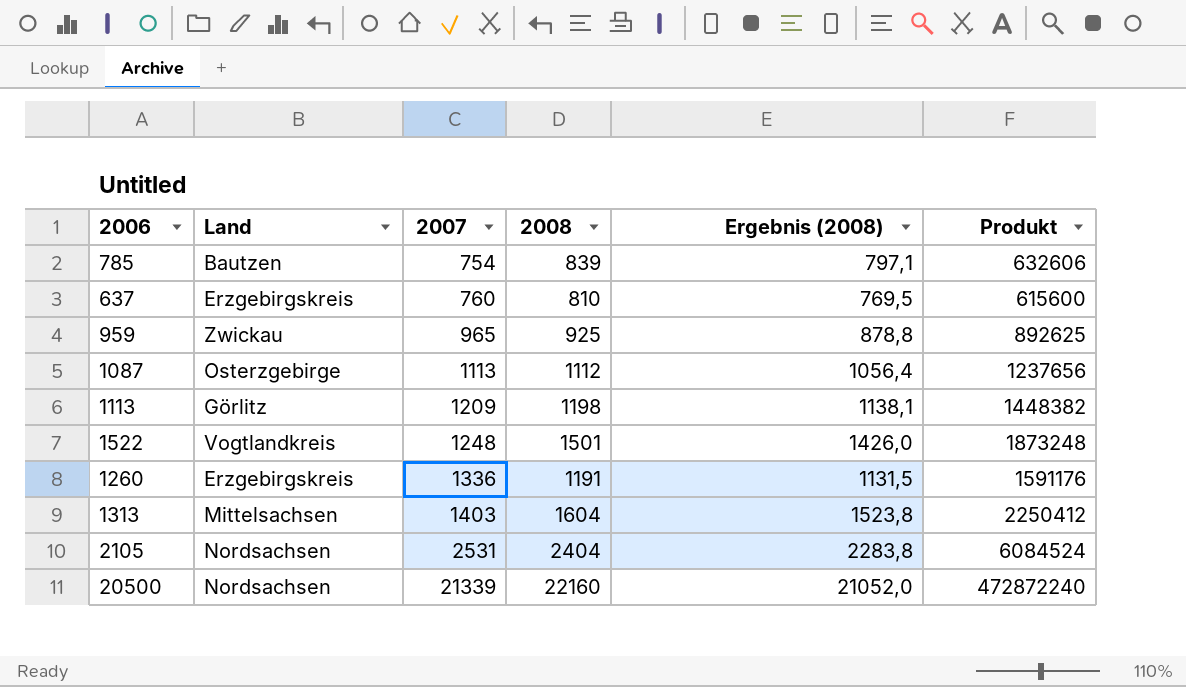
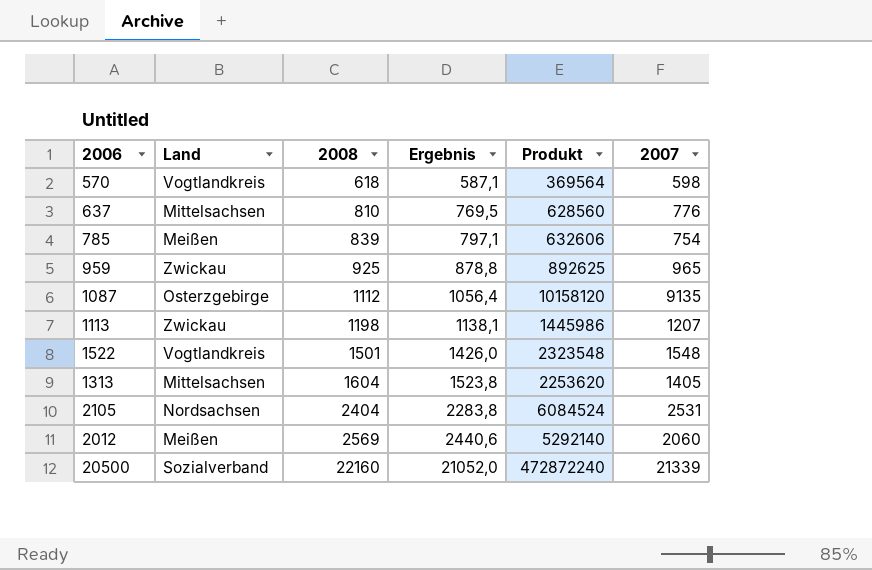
row order: 2007 ascending -> 2008 ascending
column name: Ergebnis (2008) -> Ergebnis
column 2007 | position: 3 -> 6
row 1260: Erzgebirgskreis | 1336 | 1191 | 1131,5 | 1591176 -> none
row 570: none -> Vogtlandkreis | 618 | 587,1 | 369564 | 598
637 | Land: Erzgebirgskreis -> Mittelsachsen
637 | Produkt: 615600 -> 628560
637 | 2007: 760 -> 776
785 | Land: Bautzen -> Meißen
1087 | Produkt: 1237656 -> 10158120
1087 | 2007: 1113 -> 9135
1113 | Land: Görlitz -> Zwickau
1113 | Produkt: 1448382 -> 1445986
1113 | 2007: 1209 -> 1207
1522 | Produkt: 1873248 -> 2323548
1522 | 2007: 1248 -> 1548
1313 | Produkt: 2250412 -> 2253620
1313 | 2007: 1403 -> 1405
row 2012: none -> Meißen | 2569 | 2440,6 | 5292140 | 2060
20500 | Land: Nordsachsen -> Sozialverband

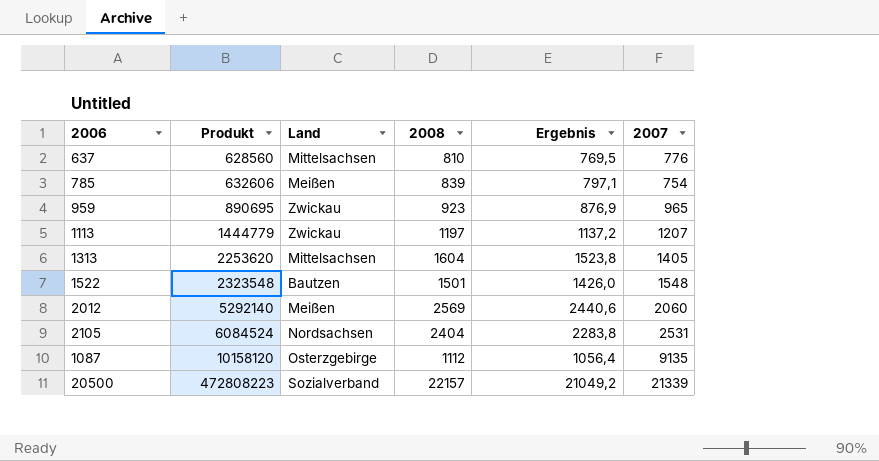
row order: 2008 ascending -> Produkt ascending
column Produkt | position: 5 -> 2
row 570: Vogtlandkreis | 618 | 587,1 | 369564 | 598 -> none
959 | Produkt: 892625 -> 890695
959 | 2008: 925 -> 923
959 | Ergebnis: 878,8 -> 876,9
1113 | Produkt: 1445986 -> 1444779
1113 | 2008: 1198 -> 1197
1113 | Ergebnis: 1138,1 -> 1137,2
1522 | Land: Vogtlandkreis -> Bautzen
20500 | Produkt: 472872240 -> 472808223
20500 | 2008: 22160 -> 22157
20500 | Ergebnis: 21052,0 -> 21049,2

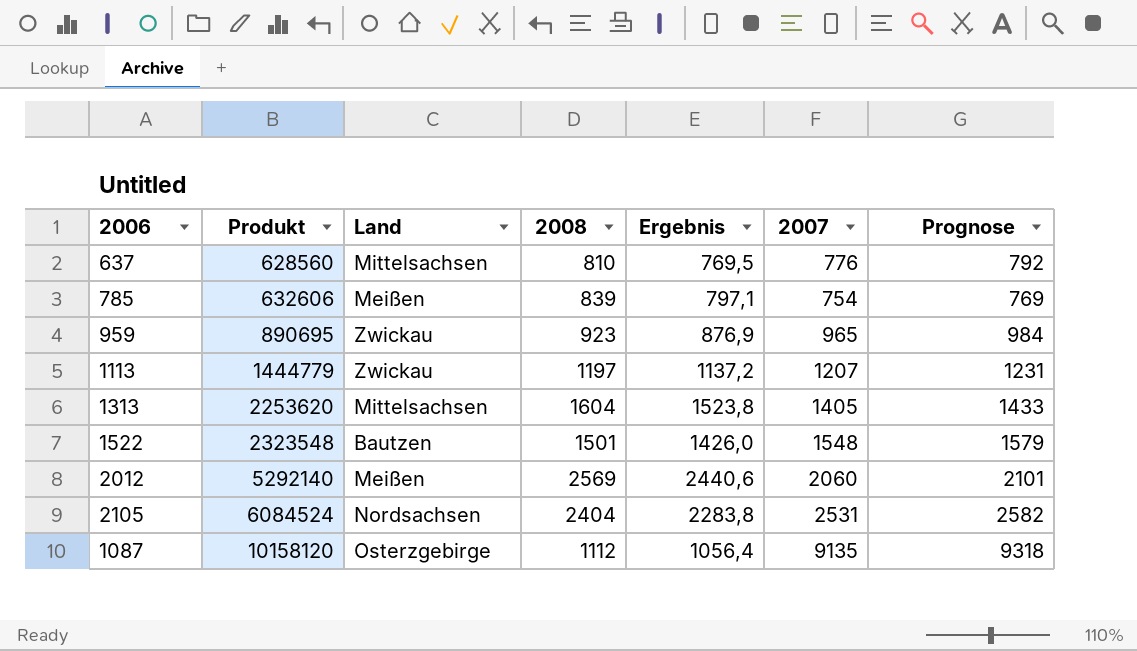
column Prognose | formula: none -> [2007] * 1,02
row 20500: 472808223 | Sozialverband | 22157 | 21049,2 | 21339 -> none

